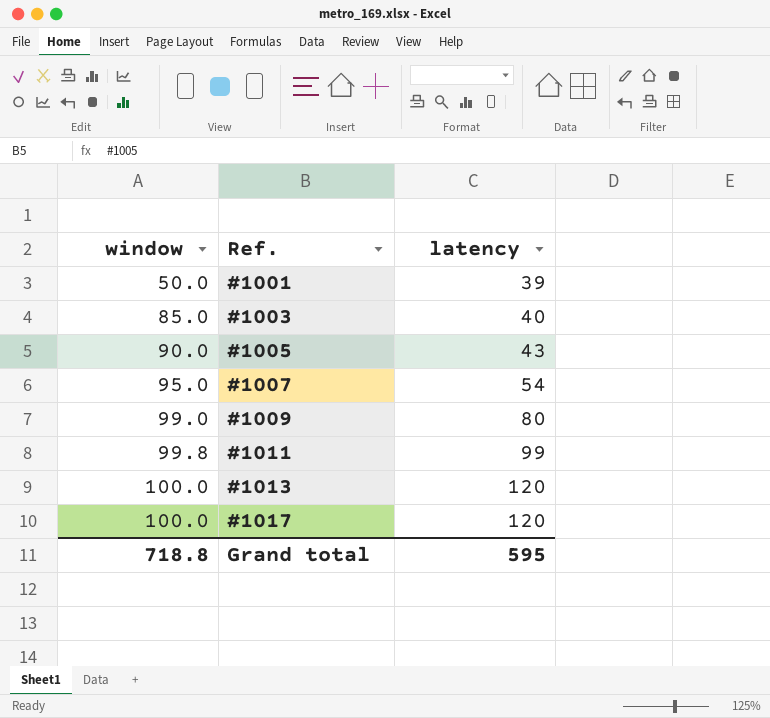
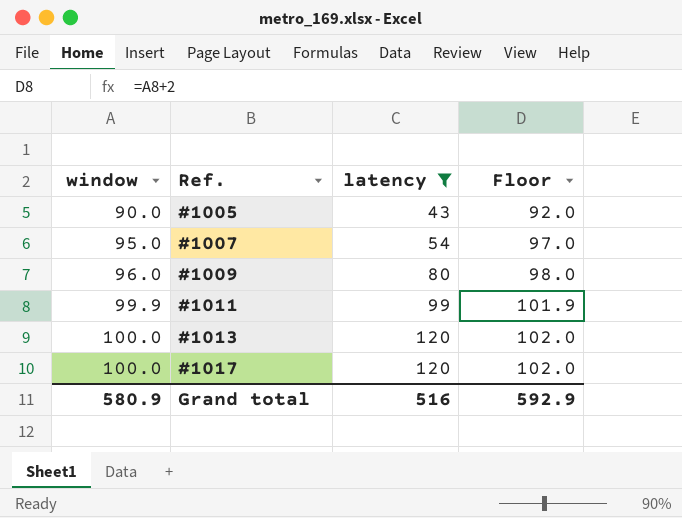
filter: none -> latency >= 43
column Floor | formula: none -> [window] + 2
#1009 | window: 99.0 -> 96.0
#1011 | window: 99.8 -> 99.9
Grand total | window: 718.8 -> 580.9
Grand total | latency: 595 -> 516

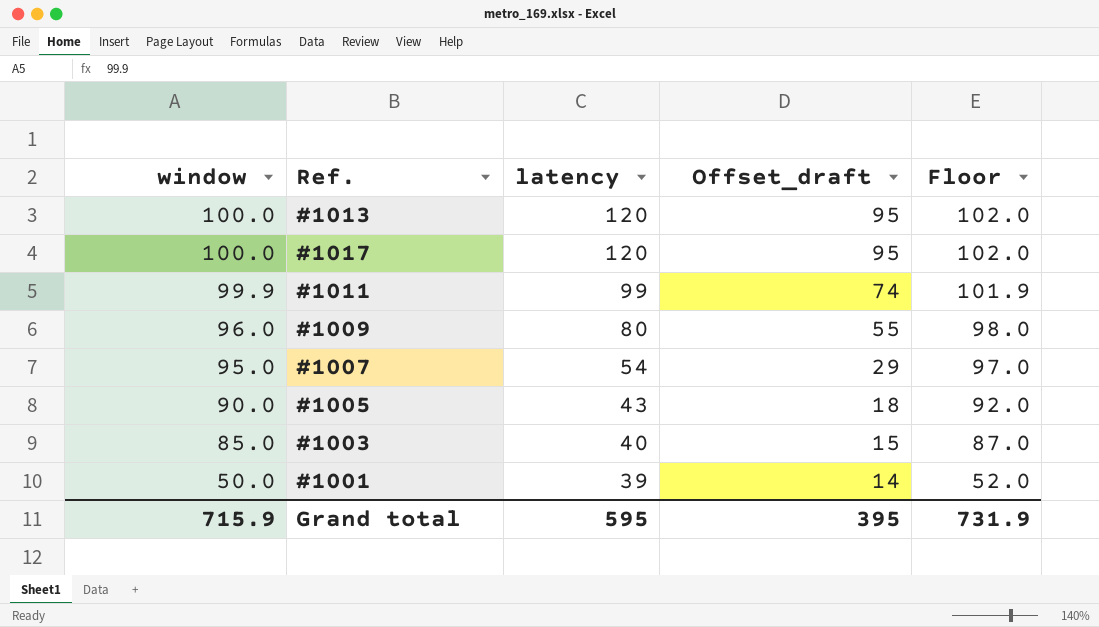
filter: latency >= 43 -> none
row order: window ascending -> window descending
column Offset_draft | formula: none -> [latency] - 25
Grand total | window: 580.9 -> 715.9
Grand total | latency: 516 -> 595
Grand total | Floor: 592.9 -> 731.9

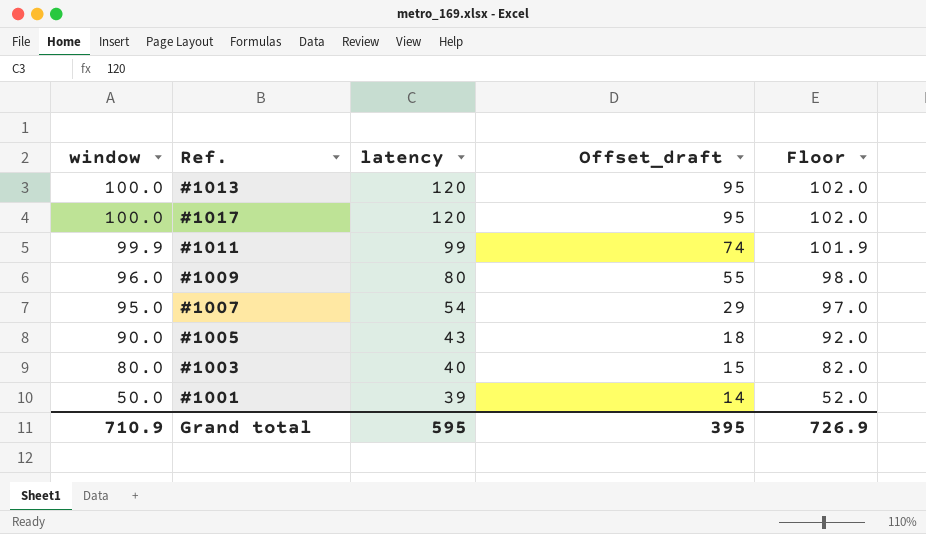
#1003 | window: 85.0 -> 80.0
#1003 | Floor: 87.0 -> 82.0
Grand total | window: 715.9 -> 710.9
Grand total | Floor: 731.9 -> 726.9

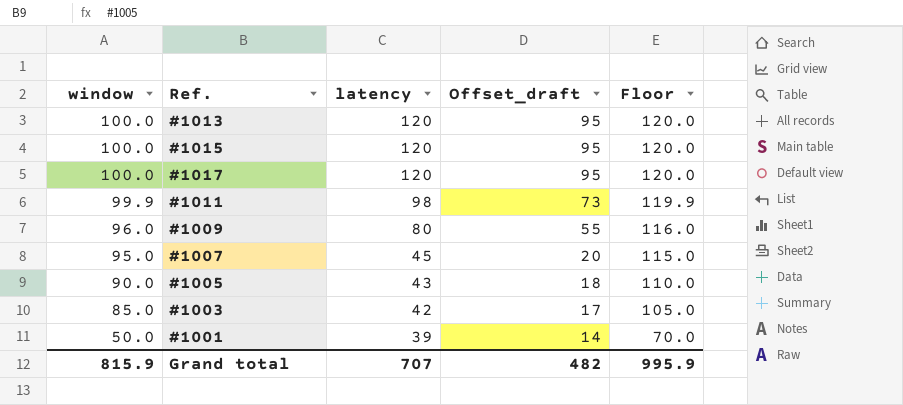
column Floor | formula: [window] + 2 -> [window] + 20
row #1015: none -> 100.0 | 120 | 95 | 120.0
#1011 | latency: 99 -> 98
#1011 | Offset_draft: 74 -> 73
#1007 | latency: 54 -> 45
#1007 | Offset_draft: 29 -> 20
#1003 | window: 80.0 -> 85.0
#1003 | latency: 40 -> 42
#1003 | Offset_draft: 15 -> 17
Grand total | window: 710.9 -> 815.9
Grand total | latency: 595 -> 707
Grand total | Offset_draft: 395 -> 482
Grand total | Floor: 726.9 -> 995.9

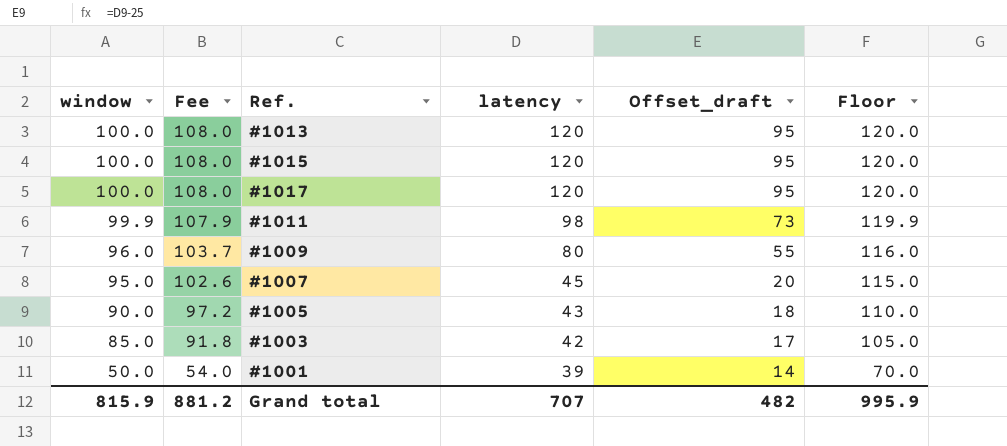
column Fee | formula: none -> [window] * 1.08

